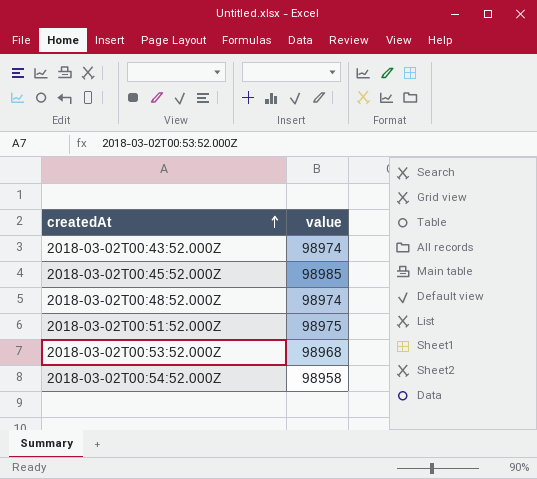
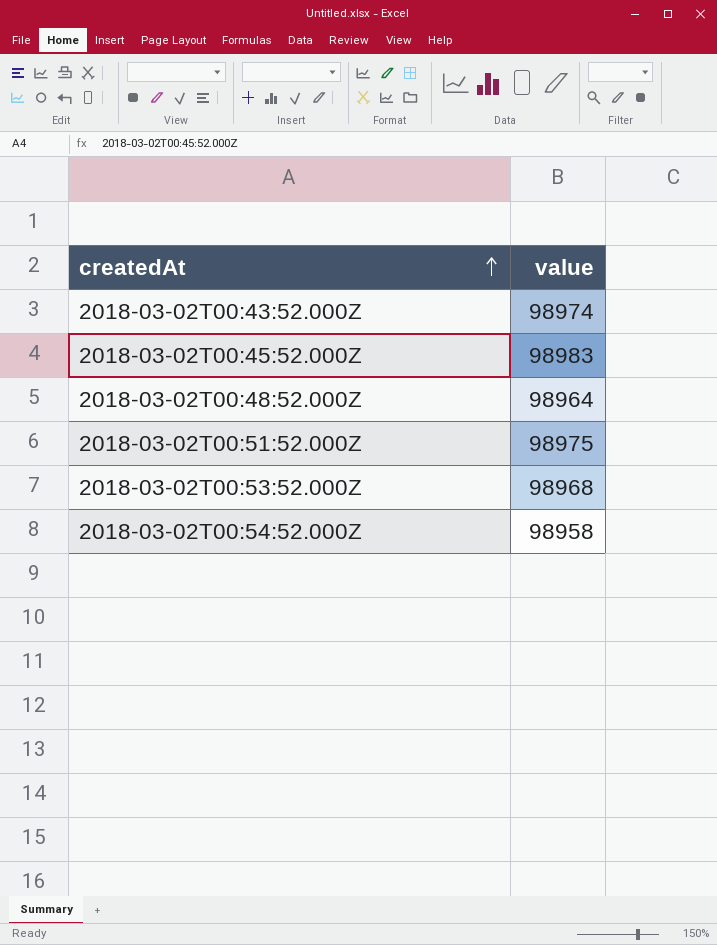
2018-03-02T00:45:52.000Z | value: 98985 -> 98983
2018-03-02T00:48:52.000Z | value: 98974 -> 98964

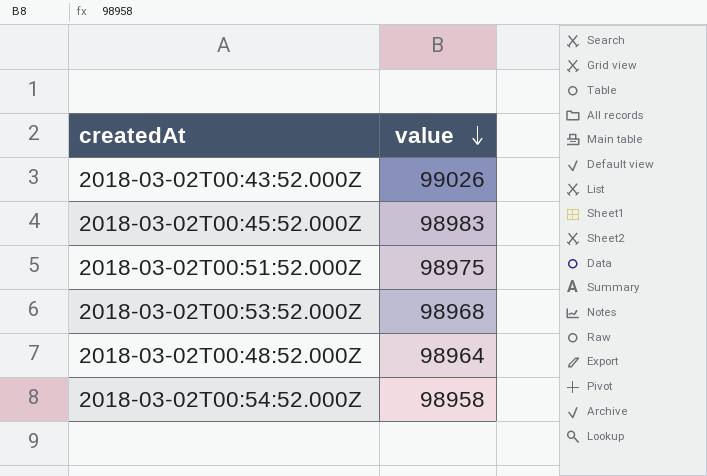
row order: createdAt ascending -> value descending
2018-03-02T00:43:52.000Z | value: 98974 -> 99026

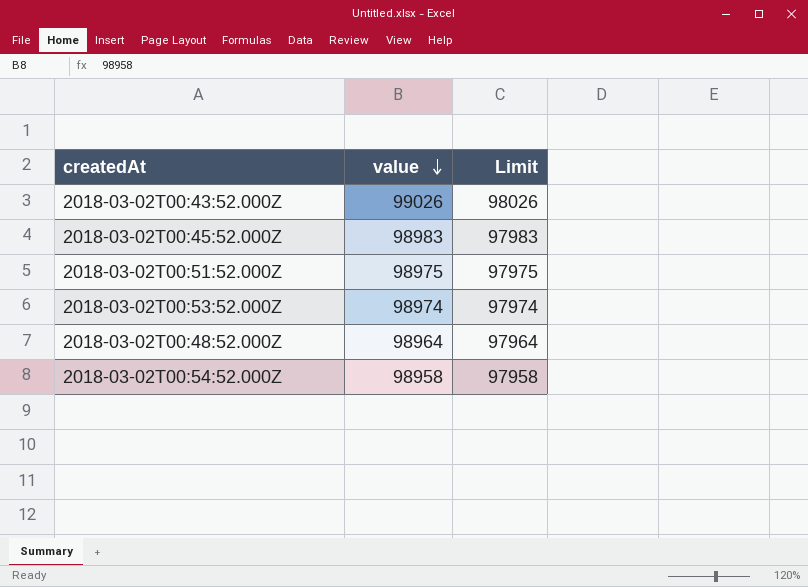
column Limit | formula: none -> [value] - 1000
2018-03-02T00:53:52.000Z | value: 98968 -> 98974

